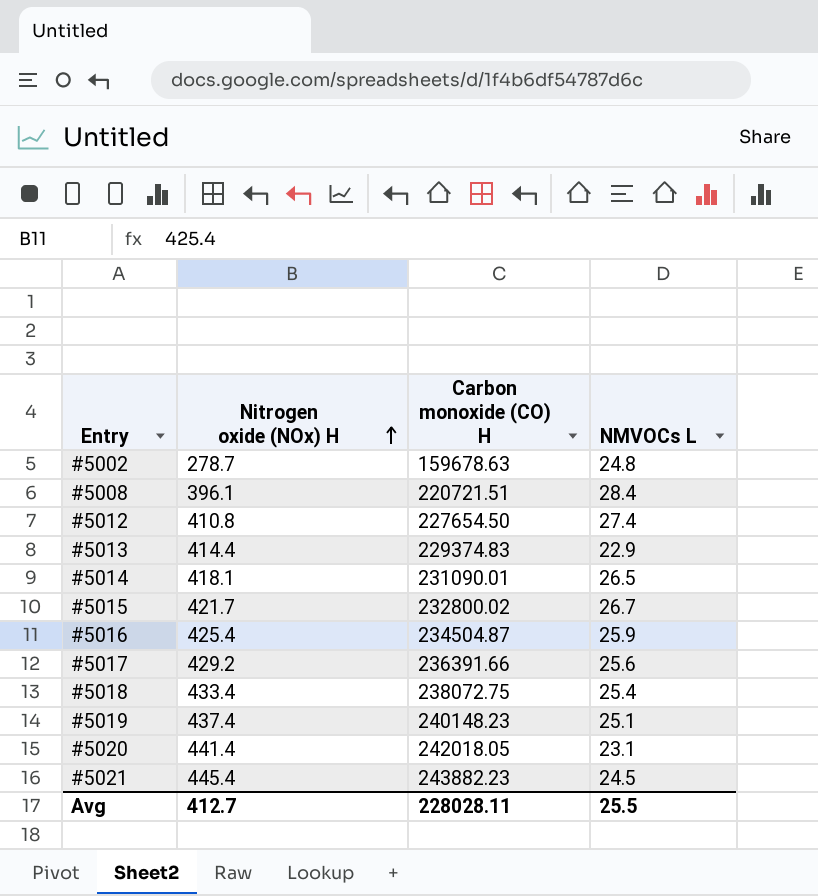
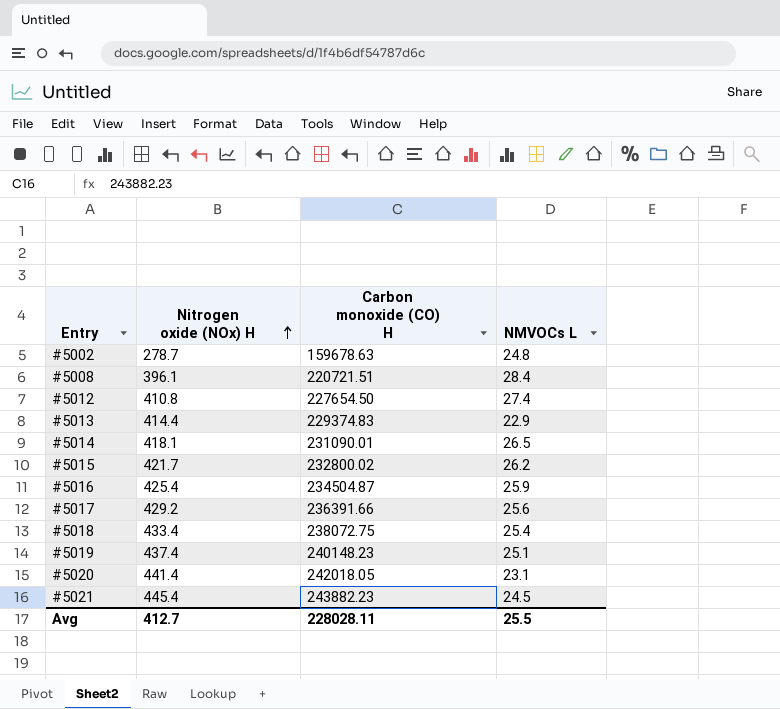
#5015 | NMVOCs L: 26.7 -> 26.2

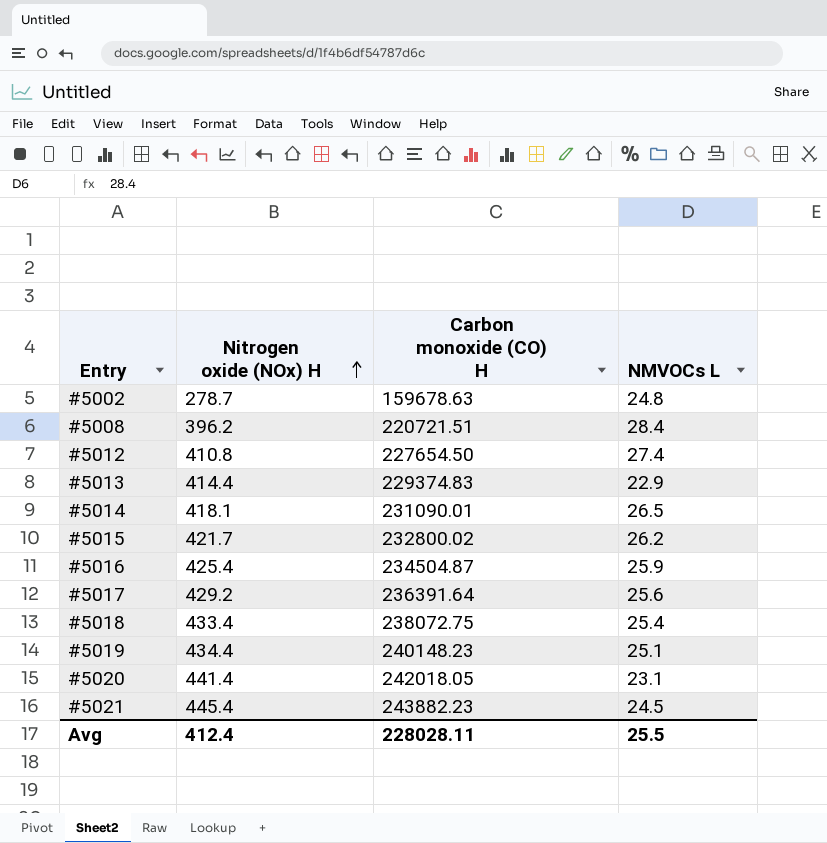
#5008 | Nitrogen oxide (NOx) H: 396.1 -> 396.2
#5017 | Carbon monoxide (CO) H: 236391.66 -> 236391.64
#5019 | Nitrogen oxide (NOx) H: 437.4 -> 434.4
Avg | Nitrogen oxide (NOx) H: 412.7 -> 412.4

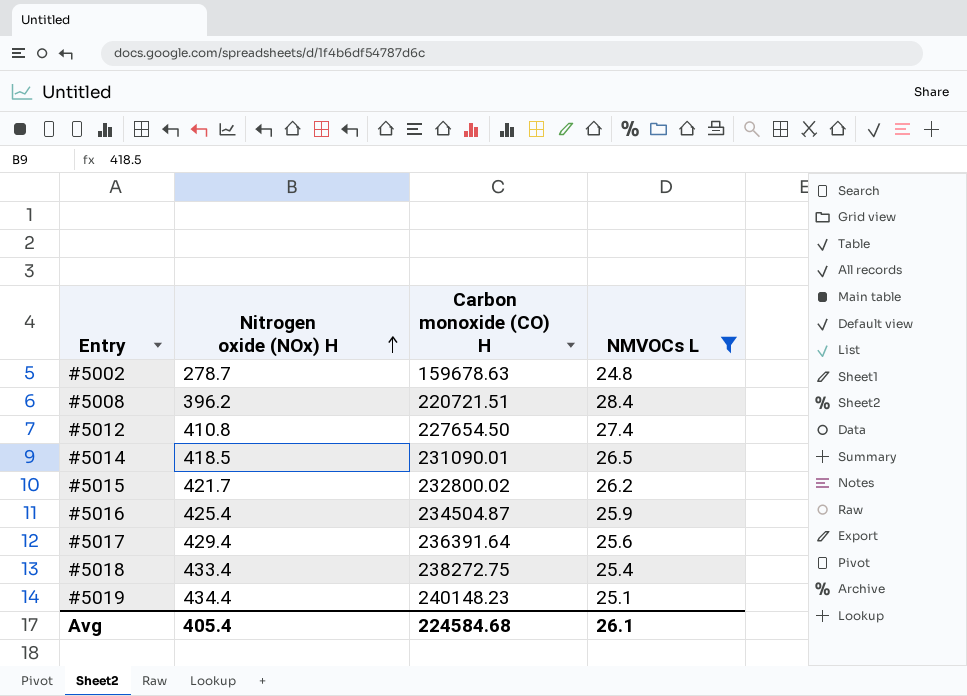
filter: none -> NMVOCs L >= 24.8
#5014 | Nitrogen oxide (NOx) H: 418.1 -> 418.5
#5017 | Nitrogen oxide (NOx) H: 429.2 -> 429.4
#5018 | Carbon monoxide (CO) H: 238072.75 -> 238272.75
Avg | Nitrogen oxide (NOx) H: 412.4 -> 405.4
Avg | Carbon monoxide (CO) H: 228028.11 -> 224584.68
Avg | NMVOCs L: 25.5 -> 26.1

